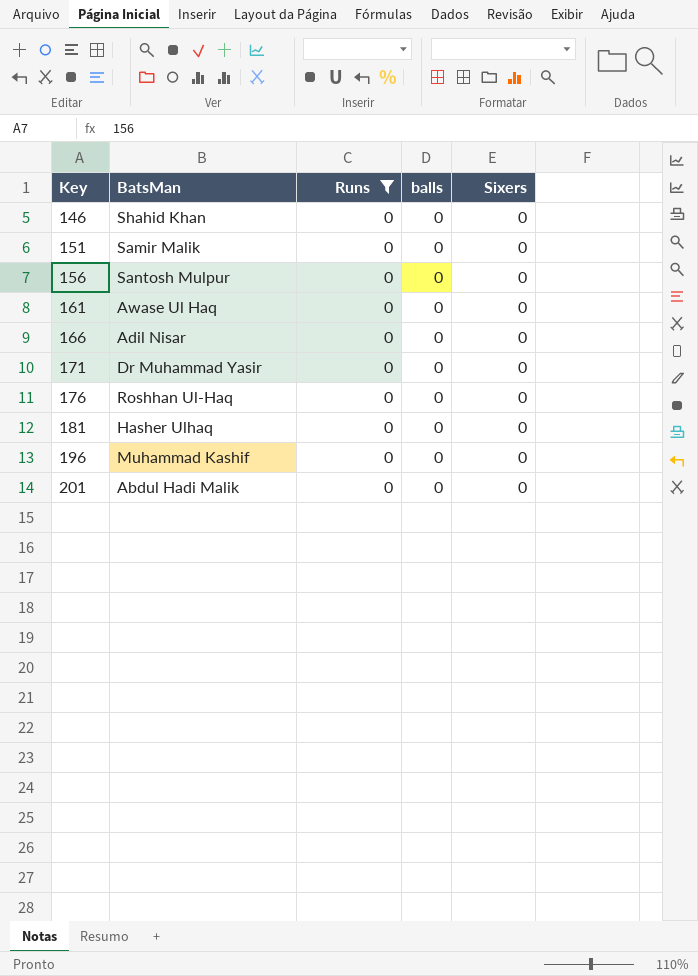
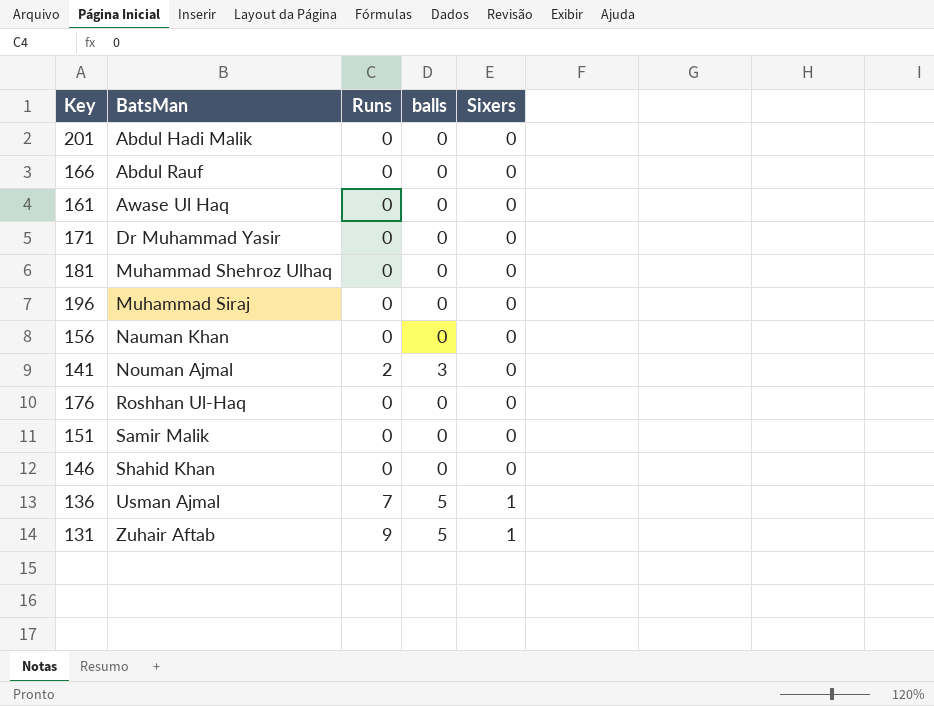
filter: Runs = 0 -> none
row order: Key ascending -> BatsMan ascending
166 | BatsMan: Adil Nisar -> Abdul Rauf
181 | BatsMan: Hasher Ulhaq -> Muhammad Shehroz Ulhaq
196 | BatsMan: Muhammad Kashif -> Muhammad Siraj
156 | BatsMan: Santosh Mulpur -> Nauman Khan

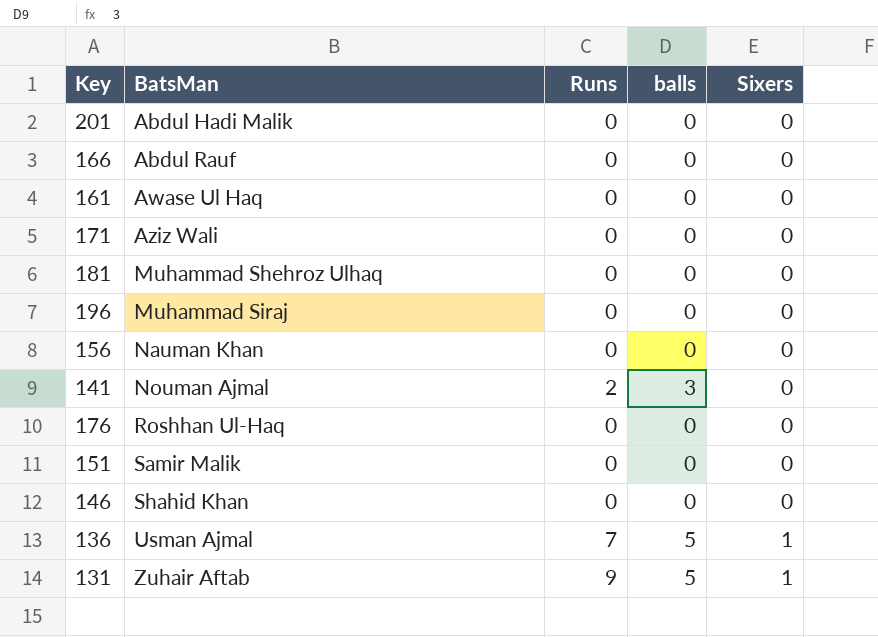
171 | BatsMan: Dr Muhammad Yasir -> Aziz Wali

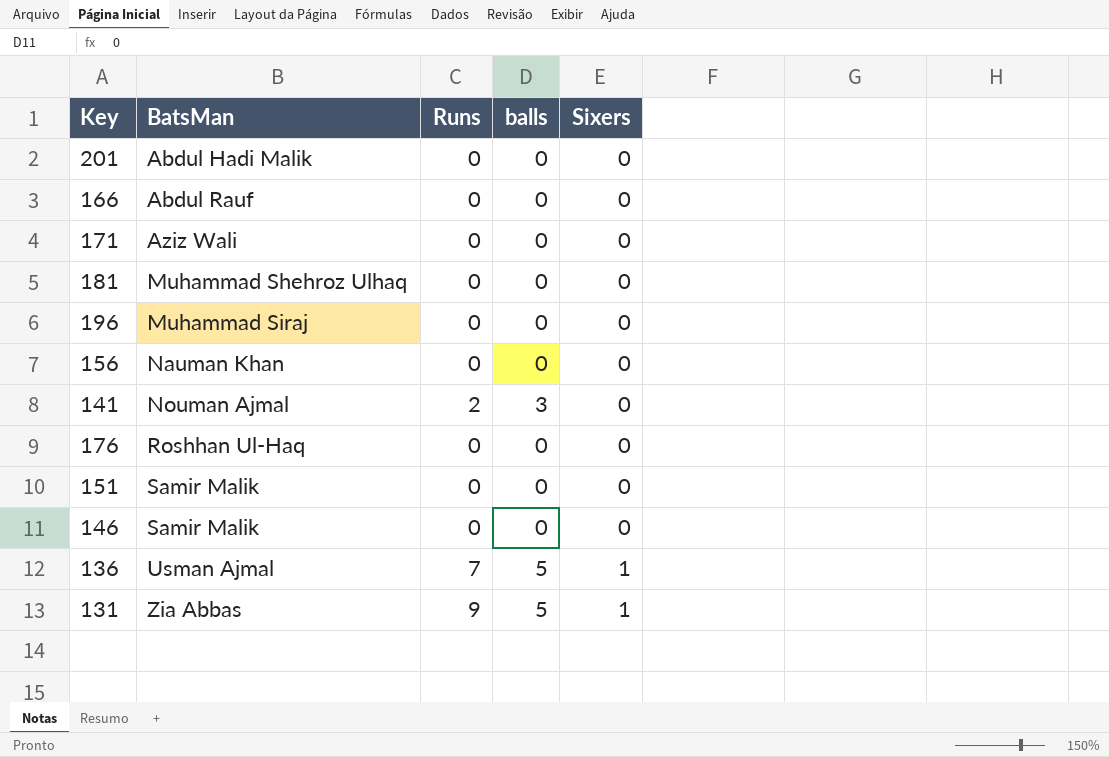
row 161: Awase Ul Haq | 0 | 0 | 0 -> none
146 | BatsMan: Shahid Khan -> Samir Malik
131 | BatsMan: Zuhair Aftab -> Zia Abbas

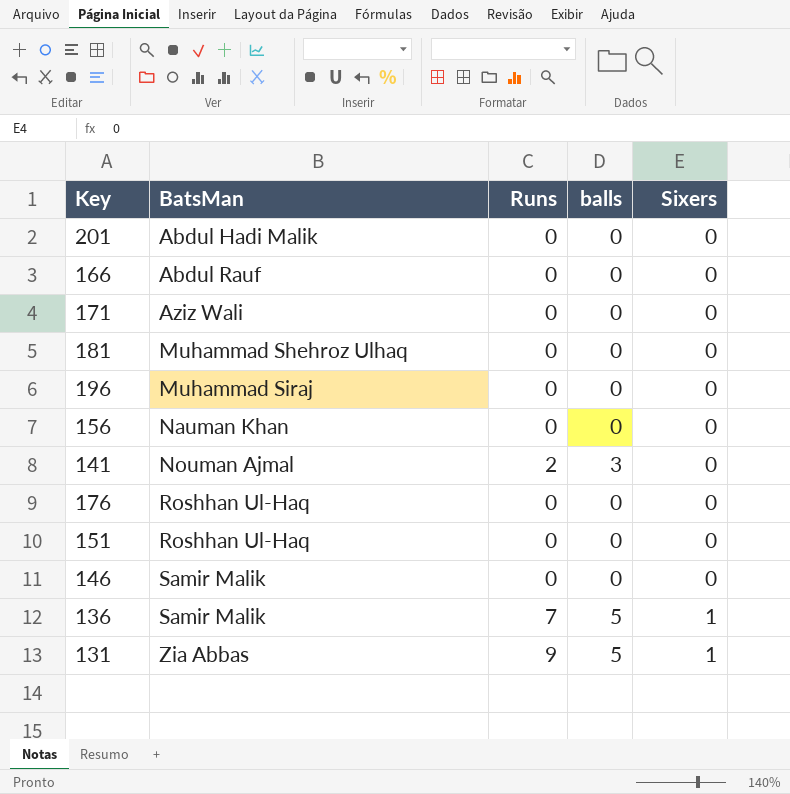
151 | BatsMan: Samir Malik -> Roshhan Ul-Haq
136 | BatsMan: Usman Ajmal -> Samir Malik

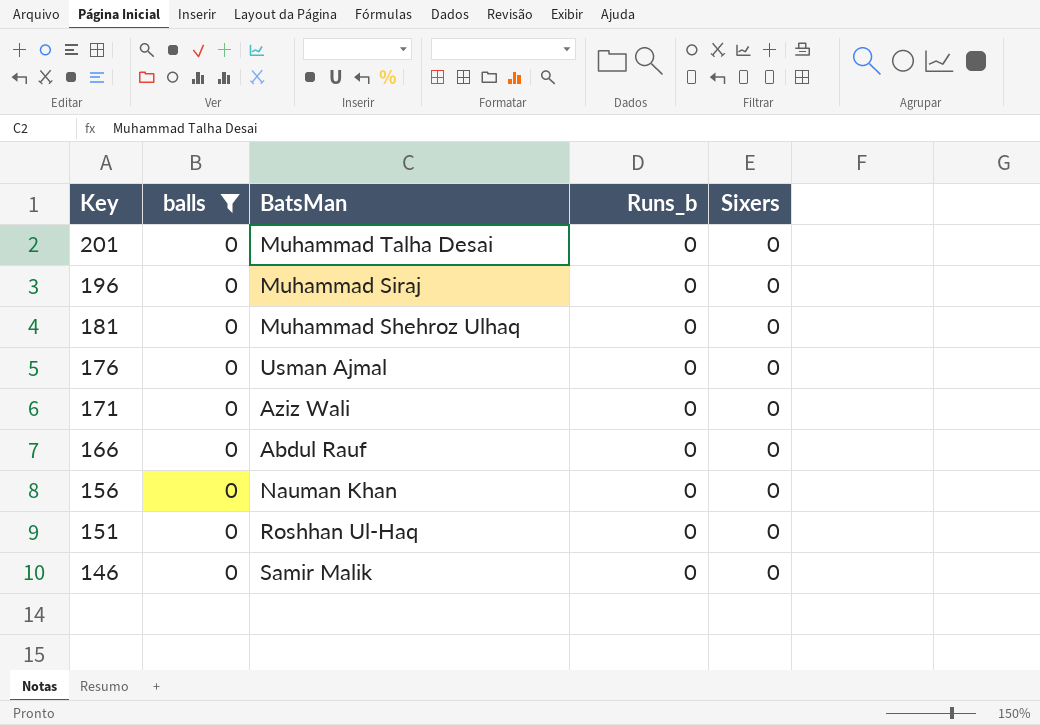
filter: none -> balls = 0
row order: BatsMan ascending -> Key descending
column balls | position: 4 -> 2
column name: Runs -> Runs_b
201 | BatsMan: Abdul Hadi Malik -> Muhammad Talha Desai
176 | BatsMan: Roshhan Ul-Haq -> Usman Ajmal

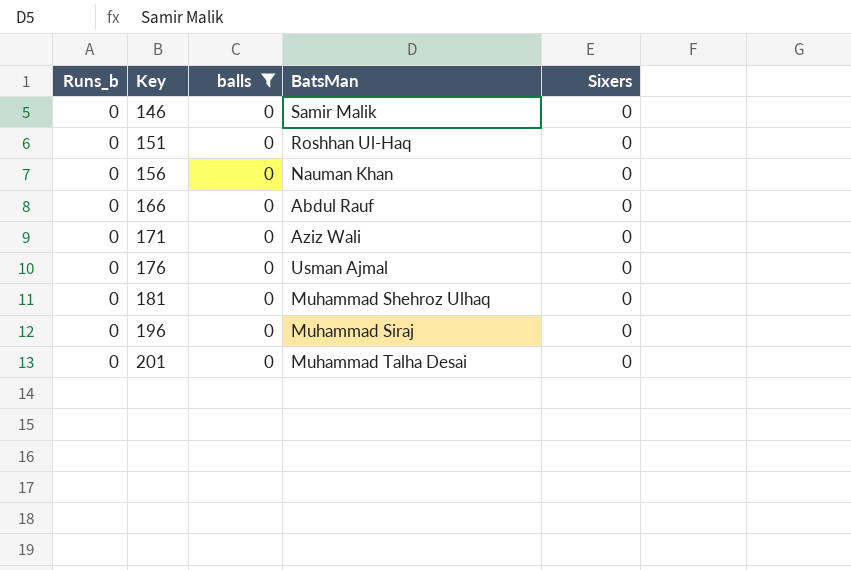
row order: Key descending -> Key ascending
column Runs_b | position: 4 -> 1

